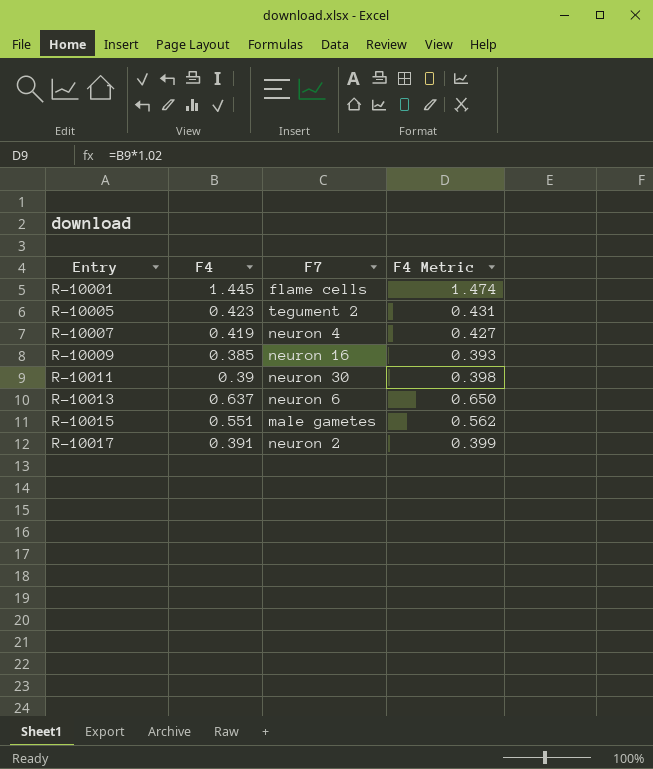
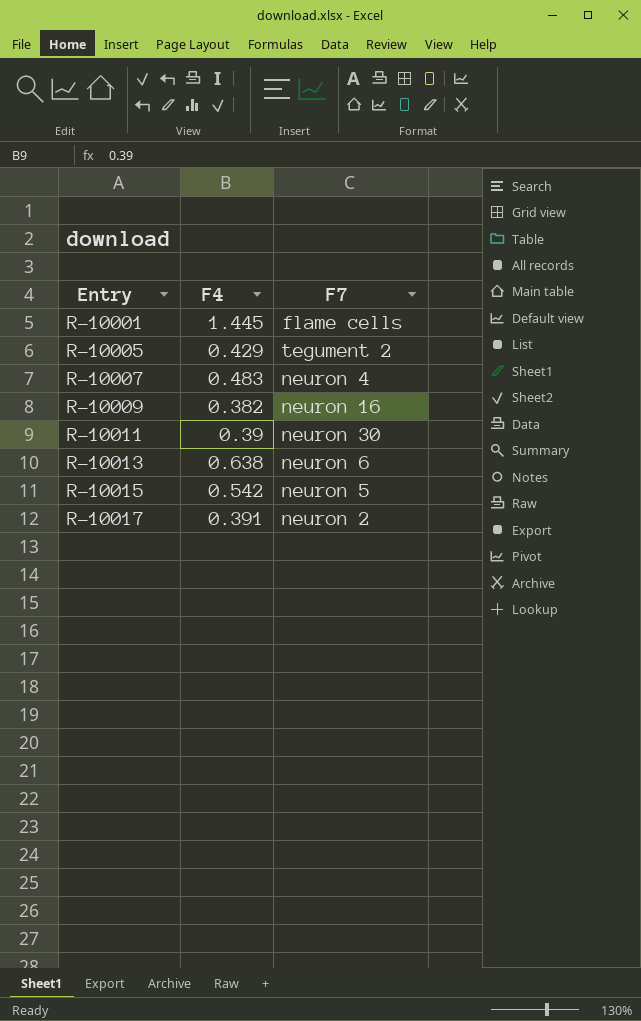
column F4 Metric | formula: [F4] * 1.02 -> none
R-10005 | F4: 0.423 -> 0.429
R-10007 | F4: 0.419 -> 0.483
R-10009 | F4: 0.385 -> 0.382
R-10013 | F4: 0.637 -> 0.638
R-10015 | F4: 0.551 -> 0.542
R-10015 | F7: male gametes -> neuron 5

